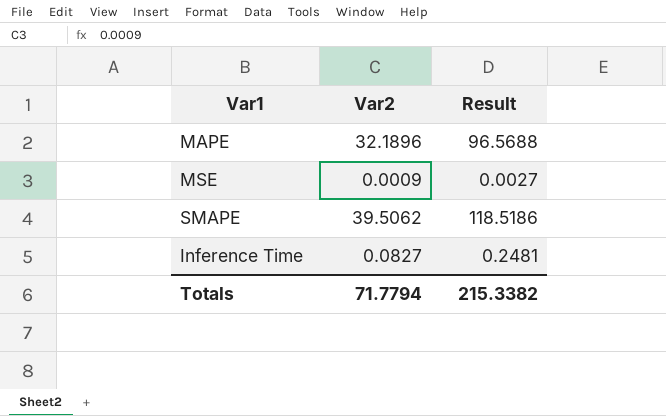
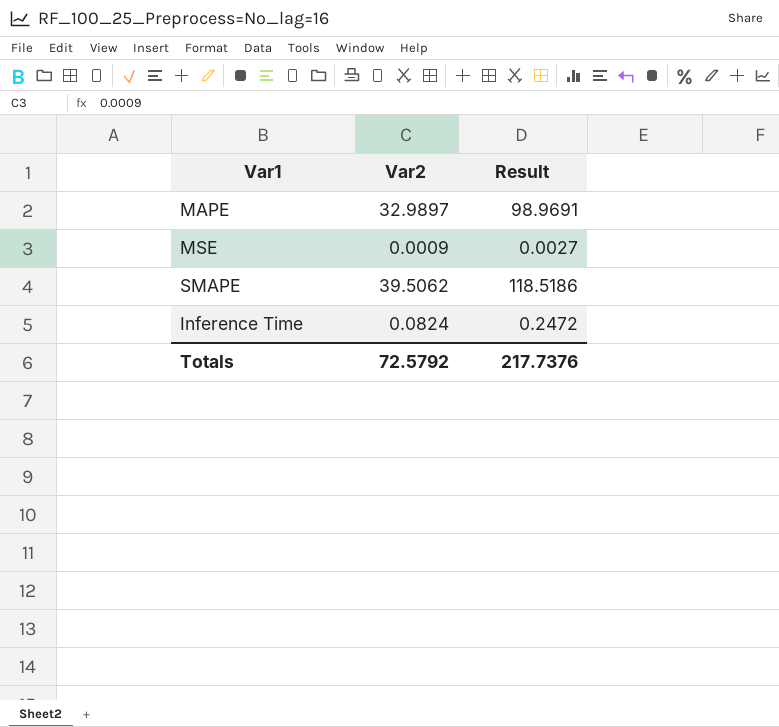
MAPE | Var2: 32.1896 -> 32.9897
MAPE | Result: 96.5688 -> 98.9691
Inference Time | Var2: 0.0827 -> 0.0824
Inference Time | Result: 0.2481 -> 0.2472
Totals | Var2: 71.7794 -> 72.5792
Totals | Result: 215.3382 -> 217.7376

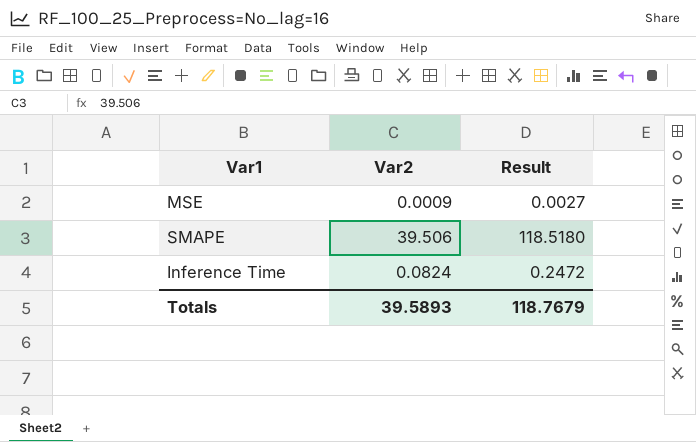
row MAPE: 32.9897 | 98.9691 -> none
SMAPE | Var2: 39.5062 -> 39.506
SMAPE | Result: 118.5186 -> 118.5180
Totals | Var2: 72.5792 -> 39.5893
Totals | Result: 217.7376 -> 118.7679

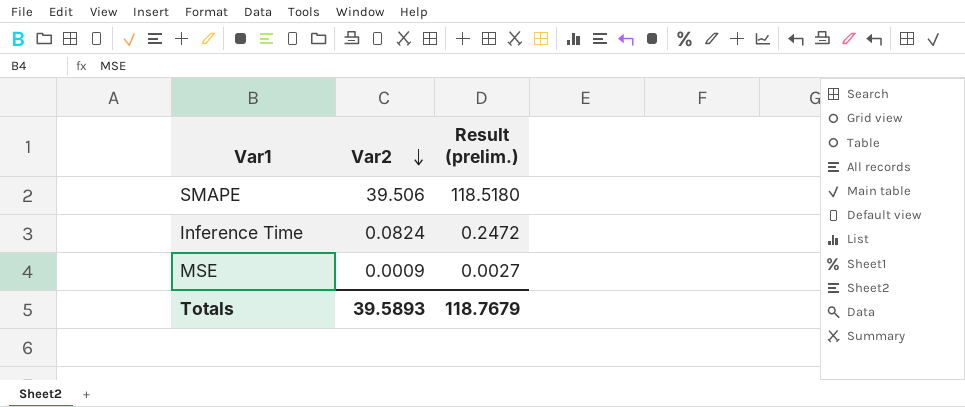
row order: none -> Var2 descending
column name: Result -> Result (prelim.)

